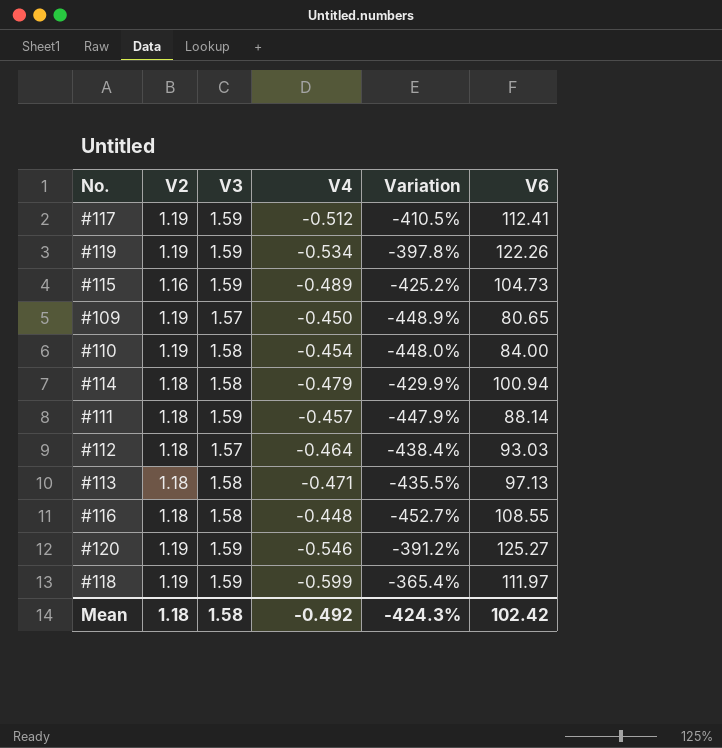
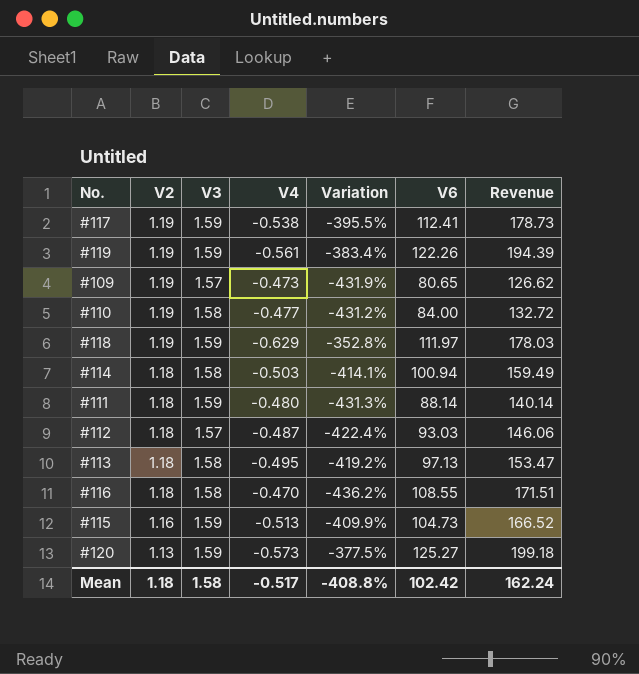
row order: none -> V2 descending
column Revenue | formula: none -> [V3] * [V6]
#117 | V4: -0.512 -> -0.538
#117 | Variation: -410.5% -> -395.5%
#119 | V4: -0.534 -> -0.561
#119 | Variation: -397.8% -> -383.4%
#109 | V4: -0.450 -> -0.473
#109 | Variation: -448.9% -> -431.9%
#110 | V4: -0.454 -> -0.477
#110 | Variation: -448.0% -> -431.2%
#118 | V4: -0.599 -> -0.629
#118 | Variation: -365.4% -> -352.8%
#114 | V4: -0.479 -> -0.503
#114 | Variation: -429.9% -> -414.1%
#111 | V4: -0.457 -> -0.480
#111 | Variation: -447.9% -> -431.3%
#112 | V4: -0.464 -> -0.487
#112 | Variation: -438.4% -> -422.4%
#113 | V4: -0.471 -> -0.495
#113 | Variation: -435.5% -> -419.2%
#116 | V4: -0.448 -> -0.470
#116 | Variation: -452.7% -> -436.2%
#115 | V4: -0.489 -> -0.513
#115 | Variation: -425.2% -> -409.9%
#120 | V2: 1.19 -> 1.13
#120 | V4: -0.546 -> -0.573
#120 | Variation: -391.2% -> -377.5%
Mean | V4: -0.492 -> -0.517
Mean | Variation: -424.3% -> -408.8%

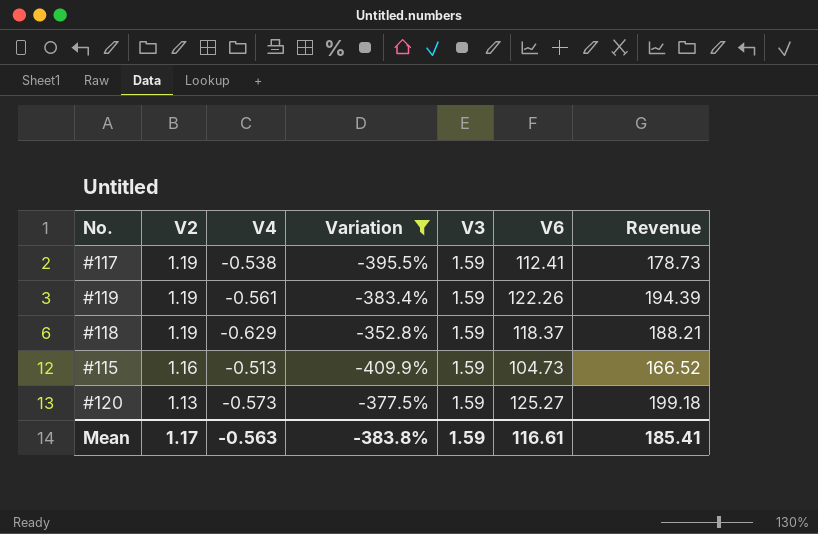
filter: none -> Variation >= -409.9%
column V3 | position: 3 -> 5
#118 | V6: 111.97 -> 118.37
#118 | Revenue: 178.03 -> 188.21
Mean | V2: 1.18 -> 1.17
Mean | V4: -0.517 -> -0.563
Mean | Variation: -408.8% -> -383.8%
Mean | V3: 1.58 -> 1.59
Mean | V6: 102.42 -> 116.61
Mean | Revenue: 162.24 -> 185.41

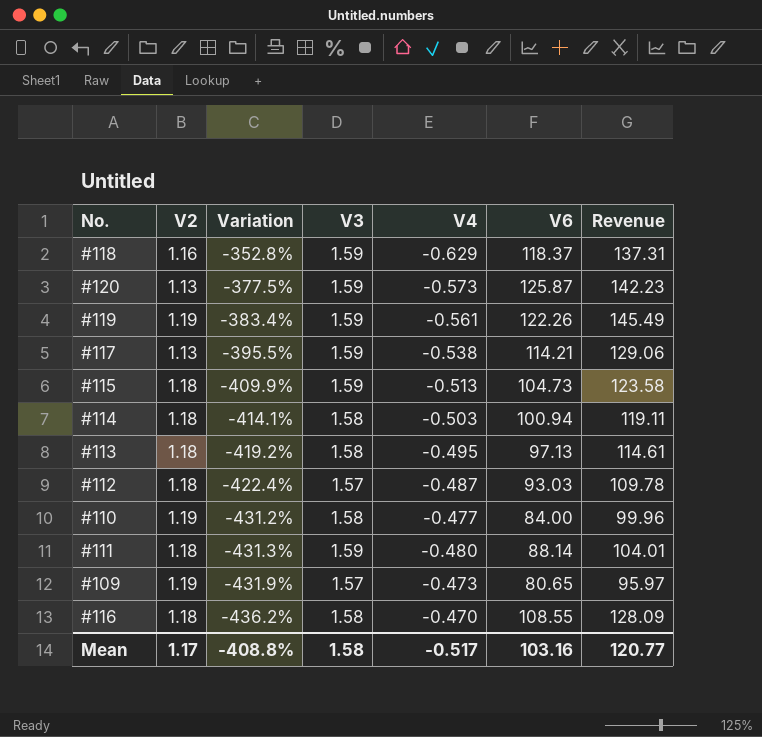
filter: Variation >= -409.9% -> none
row order: V2 descending -> Variation descending
column V4 | position: 3 -> 5
column Revenue | formula: [V3] * [V6] -> [V2] * [V6]
#118 | V2: 1.19 -> 1.16
#120 | V6: 125.27 -> 125.87
#117 | V2: 1.19 -> 1.13
#117 | V6: 112.41 -> 114.21
#115 | V2: 1.16 -> 1.18
Mean | Variation: -383.8% -> -408.8%
Mean | V3: 1.59 -> 1.58
Mean | V4: -0.563 -> -0.517
Mean | V6: 116.61 -> 103.16
Mean | Revenue: 185.41 -> 120.77

